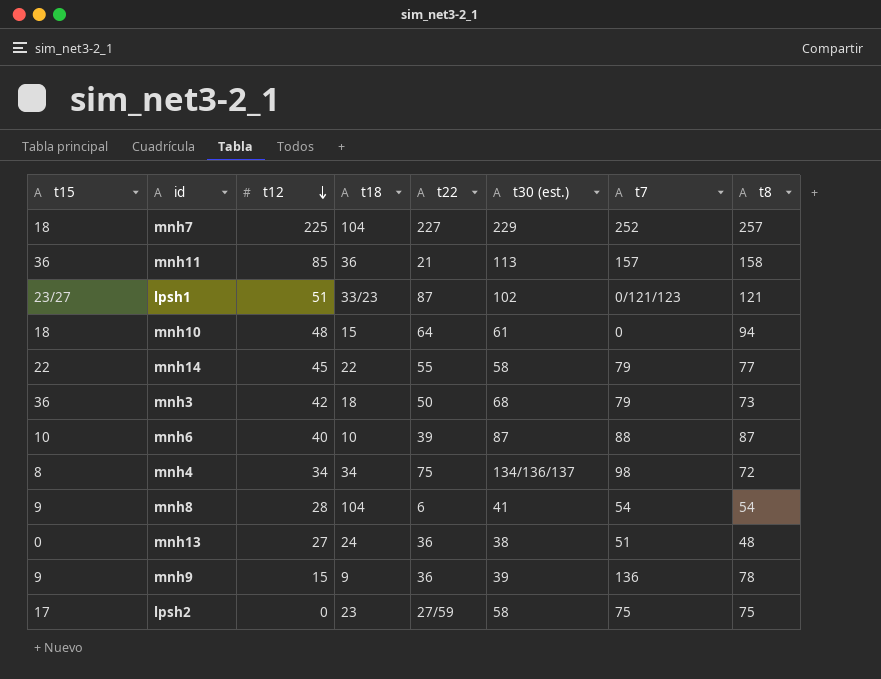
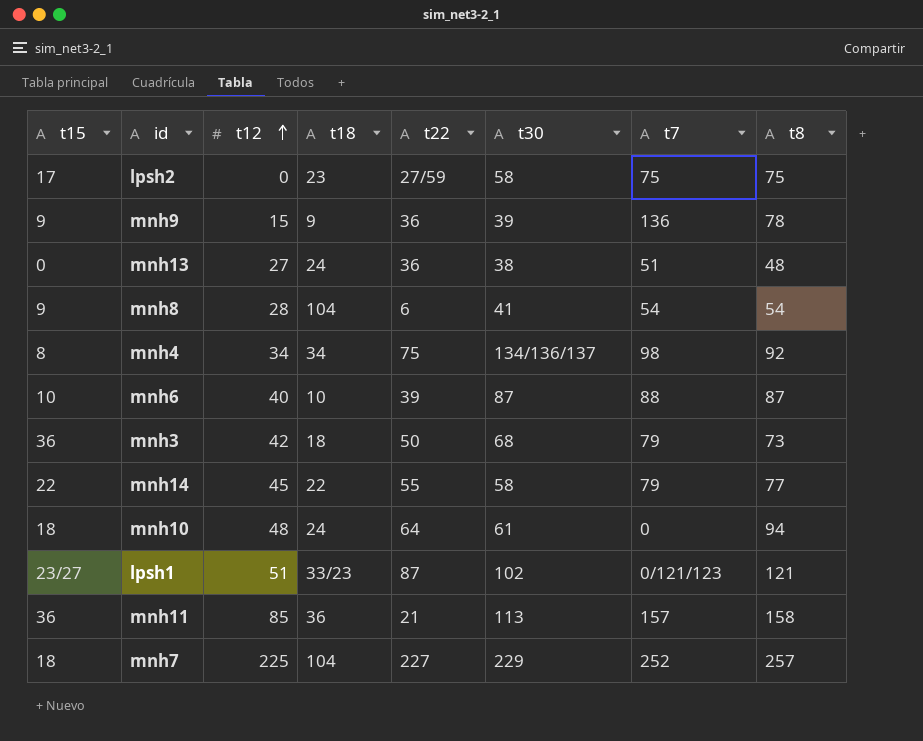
row order: t12 descending -> t12 ascending
column name: t30 (est.) -> t30
mnh4 | t8: 72 -> 92
mnh10 | t18: 15 -> 24

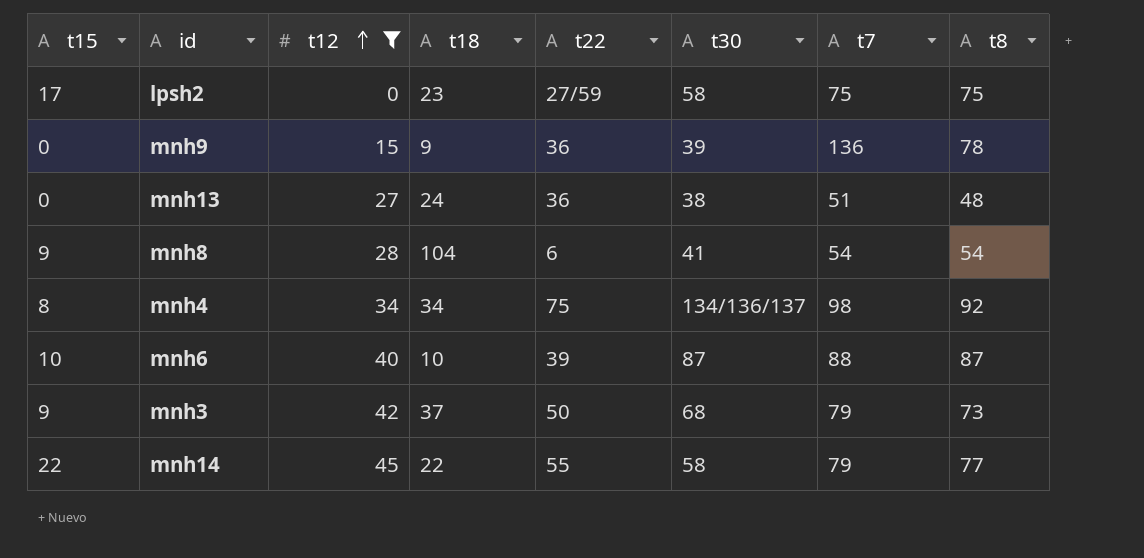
filter: none -> t12 <= 45
mnh9 | t15: 9 -> 0
mnh3 | t15: 36 -> 9
mnh3 | t18: 18 -> 37

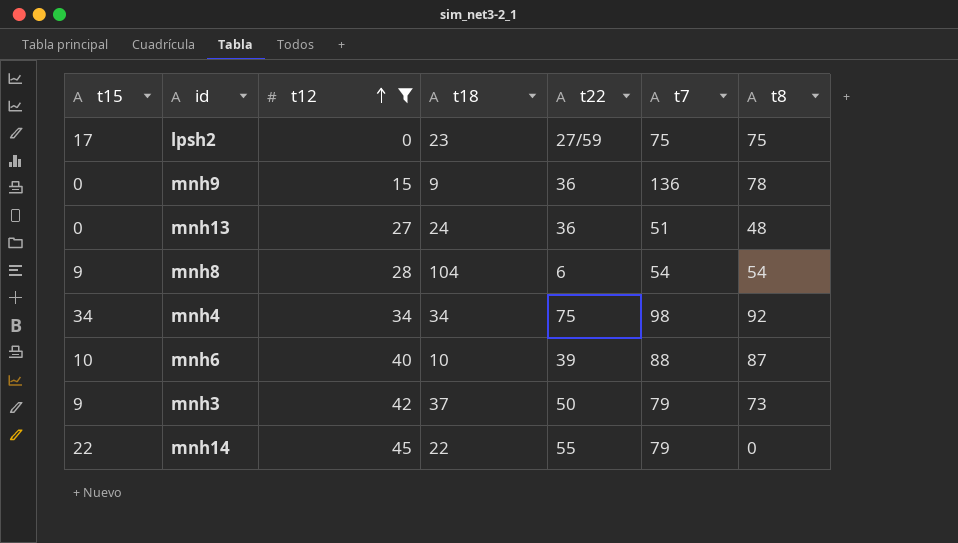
column t30 | position: 6 -> none
mnh4 | t15: 8 -> 34
mnh14 | t8: 77 -> 0

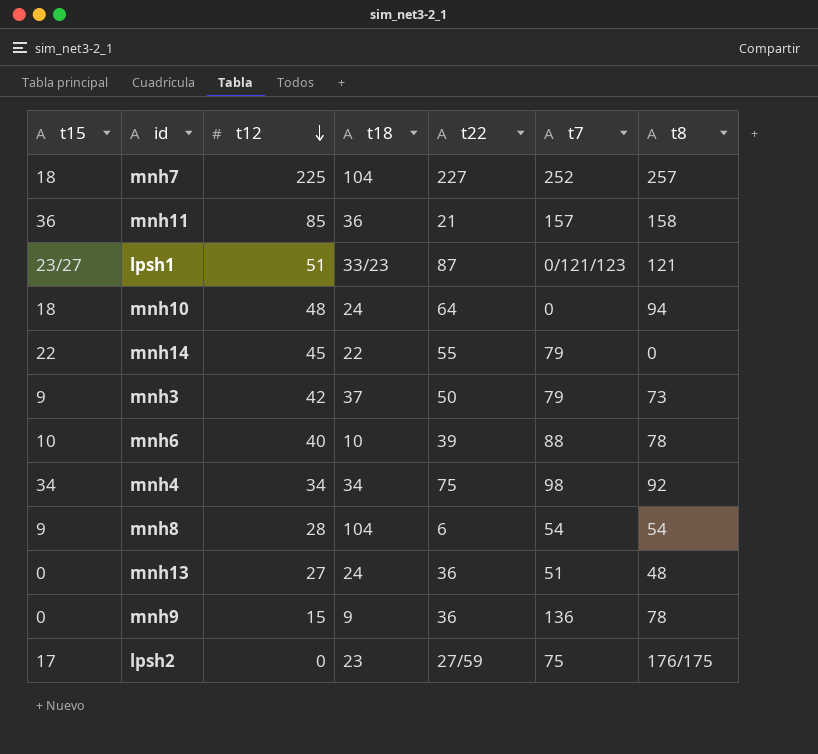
filter: t12 <= 45 -> none
row order: t12 ascending -> t12 descending
mnh6 | t8: 87 -> 78
lpsh2 | t8: 75 -> 176/175

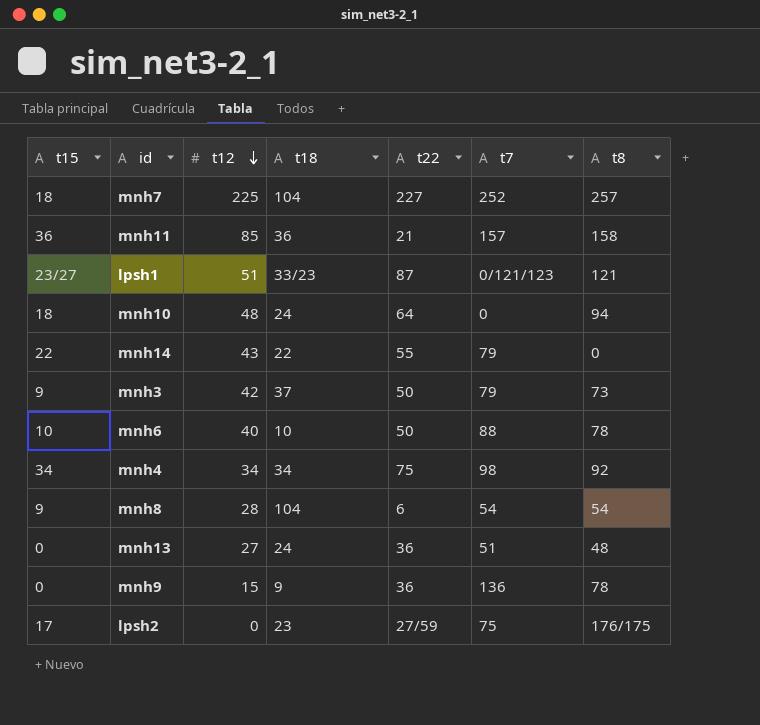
mnh14 | t12: 45 -> 43
mnh6 | t22: 39 -> 50

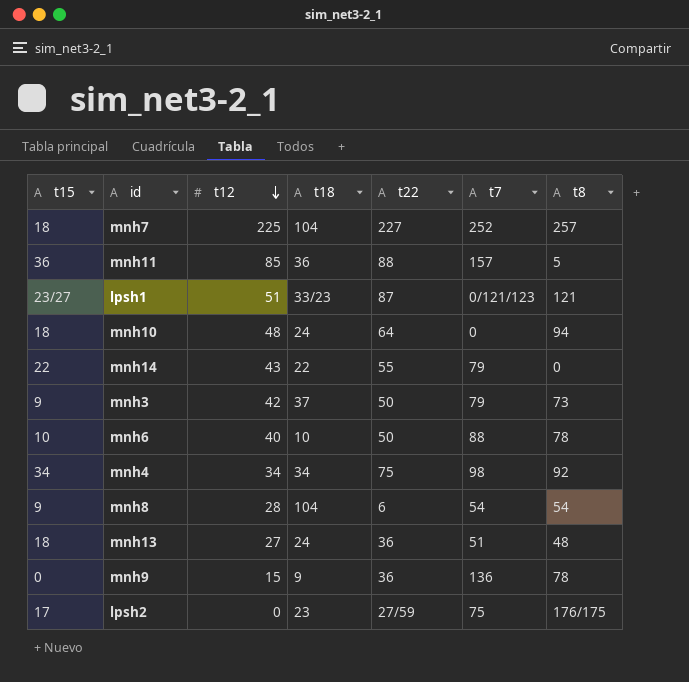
mnh11 | t22: 21 -> 88
mnh11 | t8: 158 -> 5
mnh13 | t15: 0 -> 18

